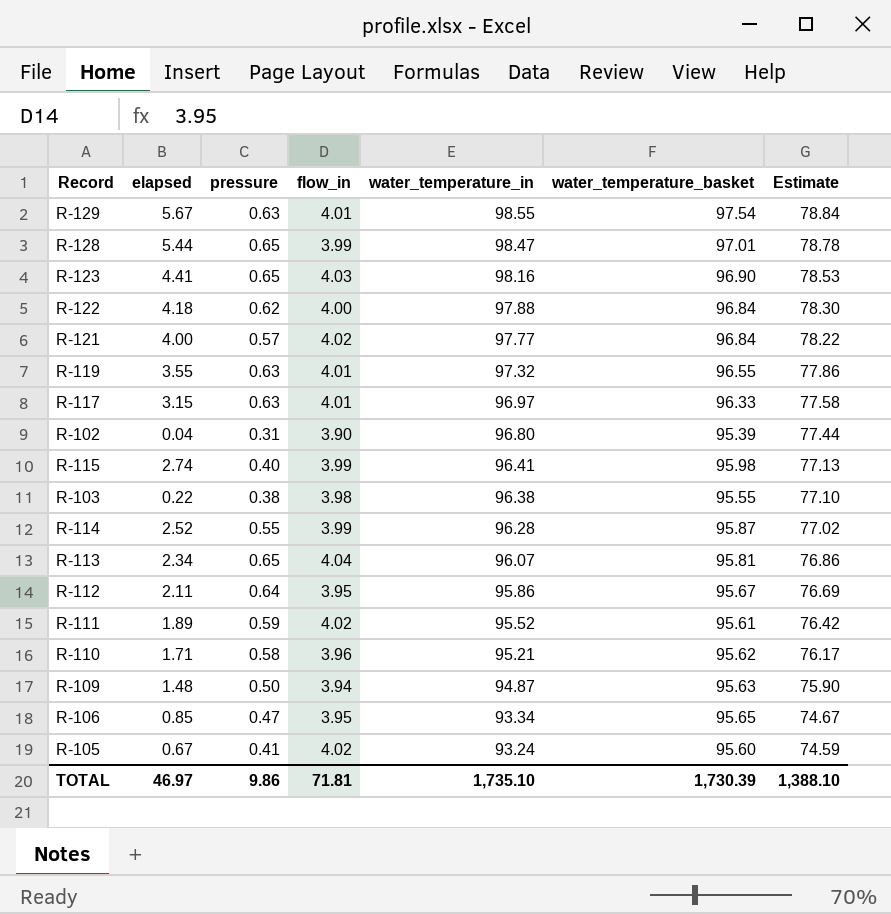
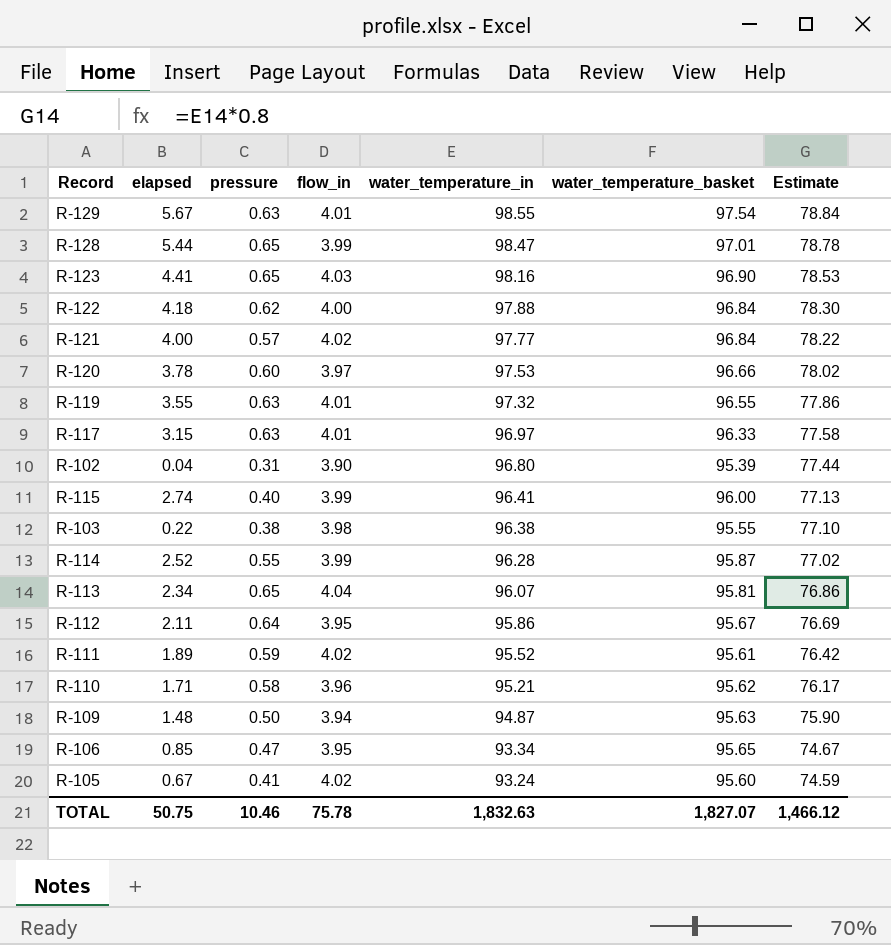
row R-120: none -> 3.78 | 0.60 | 3.97 | 97.53 | 96.66 | 78.02
R-115 | water_temperature_basket: 95.98 -> 96.00
TOTAL | elapsed: 46.97 -> 50.75
TOTAL | pressure: 9.86 -> 10.46
TOTAL | flow_in: 71.81 -> 75.78
TOTAL | water_temperature_in: 1,735.10 -> 1,832.63
TOTAL | water_temperature_basket: 1,730.39 -> 1,827.07
TOTAL | Estimate: 1,388.10 -> 1,466.12

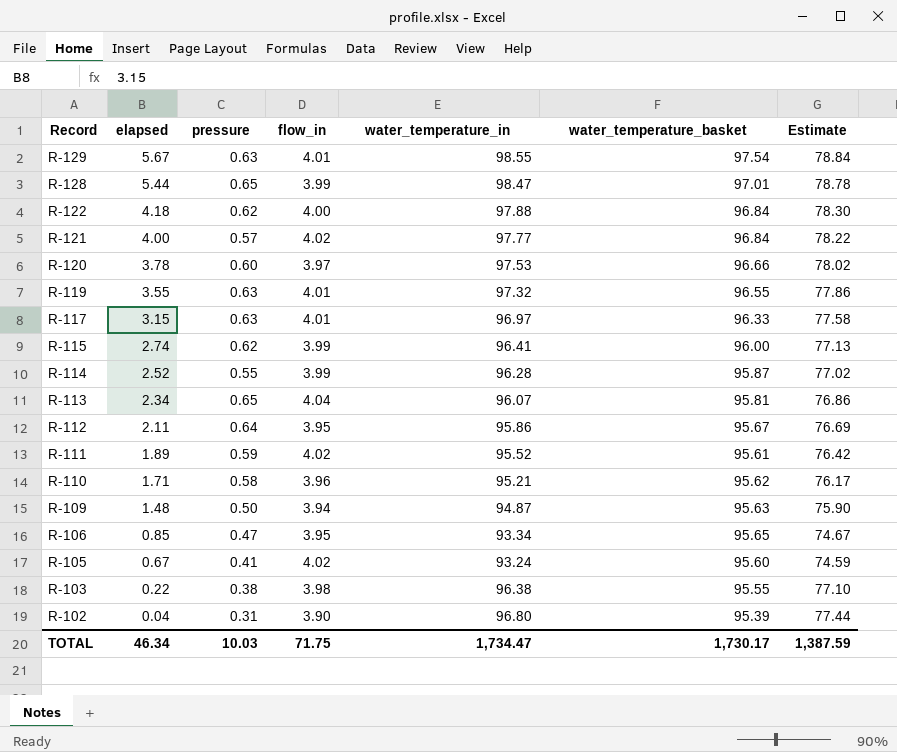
row order: water_temperature_in descending -> Record descending
row R-123: 4.41 | 0.65 | 4.03 | 98.16 | 96.90 | 78.53 -> none
R-115 | pressure: 0.40 -> 0.62
TOTAL | elapsed: 50.75 -> 46.34
TOTAL | pressure: 10.46 -> 10.03
TOTAL | flow_in: 75.78 -> 71.75
TOTAL | water_temperature_in: 1,832.63 -> 1,734.47
TOTAL | water_temperature_basket: 1,827.07 -> 1,730.17
TOTAL | Estimate: 1,466.12 -> 1,387.59

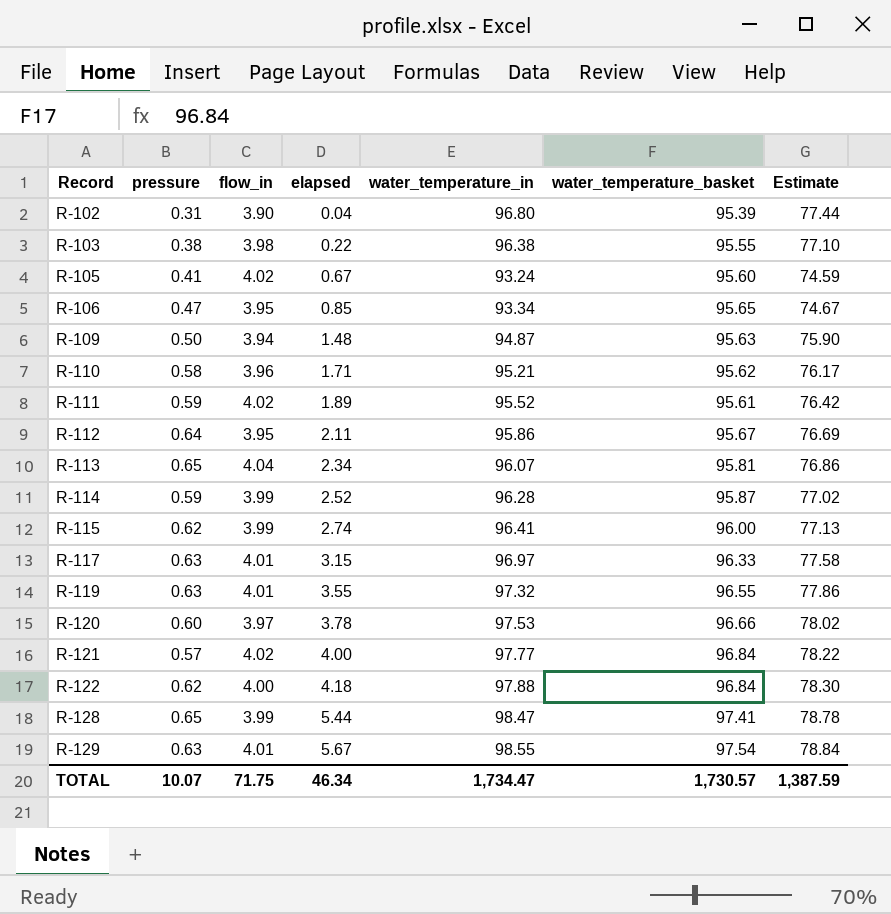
row order: Record descending -> Record ascending
column elapsed | position: 2 -> 4
R-114 | pressure: 0.55 -> 0.59
R-128 | water_temperature_basket: 97.01 -> 97.41
TOTAL | pressure: 10.03 -> 10.07
TOTAL | water_temperature_basket: 1,730.17 -> 1,730.57

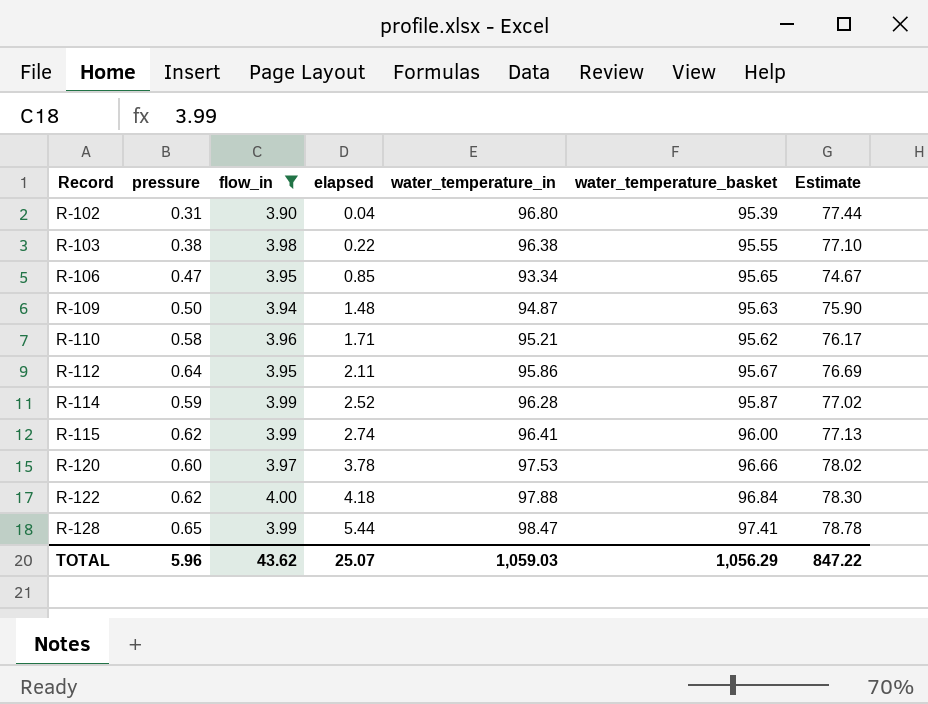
filter: none -> flow_in <= 4.00
TOTAL | pressure: 10.07 -> 5.96
TOTAL | flow_in: 71.75 -> 43.62
TOTAL | elapsed: 46.34 -> 25.07
TOTAL | water_temperature_in: 1,734.47 -> 1,059.03
TOTAL | water_temperature_basket: 1,730.57 -> 1,056.29
TOTAL | Estimate: 1,387.59 -> 847.22

